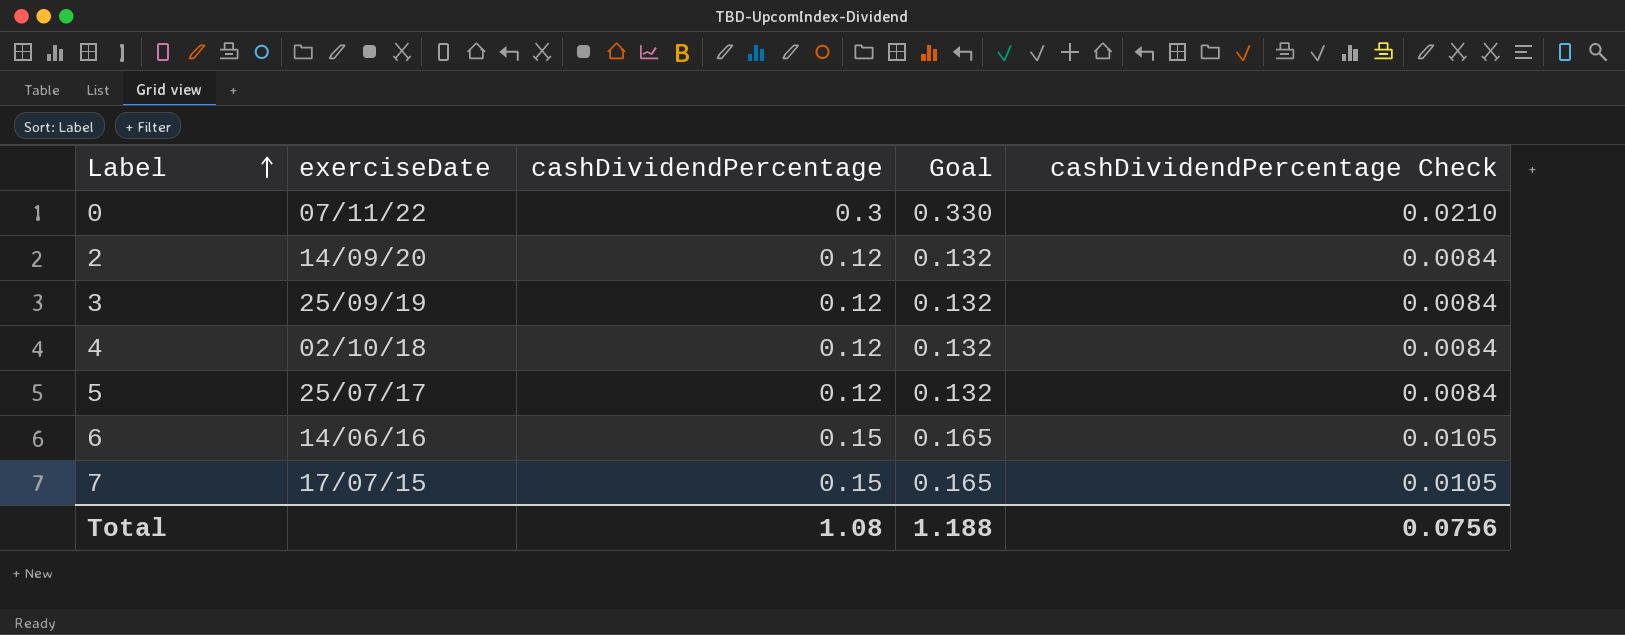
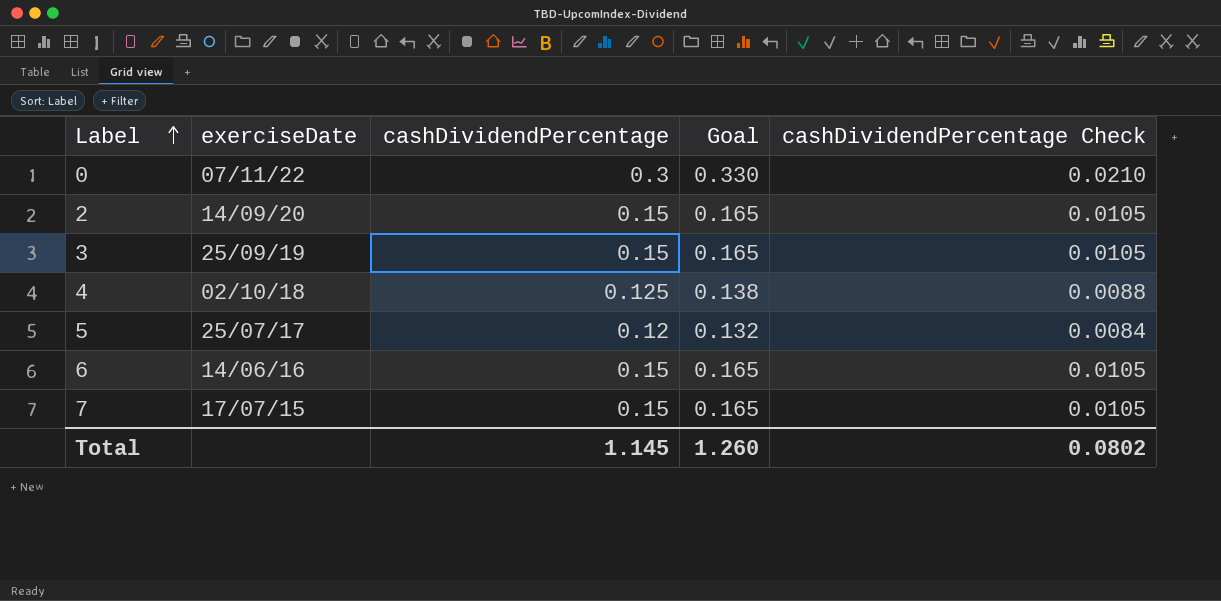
2 | cashDividendPercentage: 0.12 -> 0.15
2 | Goal: 0.132 -> 0.165
2 | cashDividendPercentage Check: 0.0084 -> 0.0105
3 | cashDividendPercentage: 0.12 -> 0.15
3 | Goal: 0.132 -> 0.165
3 | cashDividendPercentage Check: 0.0084 -> 0.0105
4 | cashDividendPercentage: 0.12 -> 0.125
4 | Goal: 0.132 -> 0.138
4 | cashDividendPercentage Check: 0.0084 -> 0.0088
Total | cashDividendPercentage: 1.08 -> 1.145
Total | Goal: 1.188 -> 1.260
Total | cashDividendPercentage Check: 0.0756 -> 0.0802

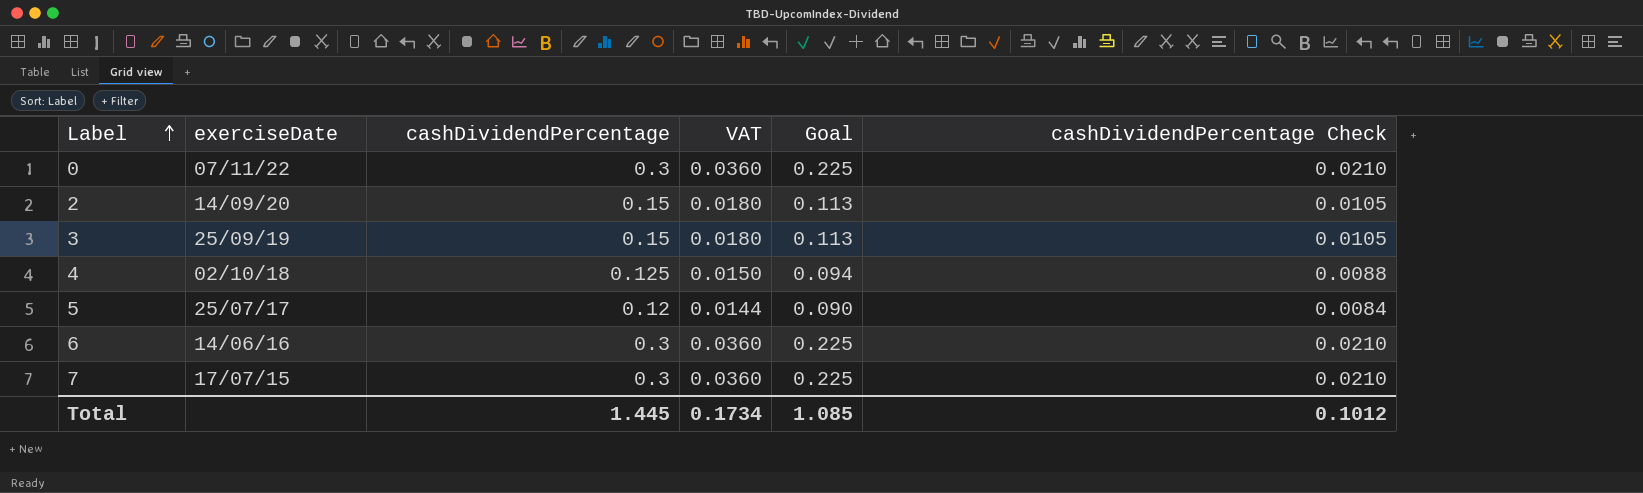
column VAT | formula: none -> [cashDividendPercentage] * 0.12
column Goal | formula: [cashDividendPercentage] * 1.1 -> [cashDividendPercentage] * 0.75
6 | cashDividendPercentage: 0.15 -> 0.3
6 | cashDividendPercentage Check: 0.0105 -> 0.0210
7 | cashDividendPercentage: 0.15 -> 0.3
7 | cashDividendPercentage Check: 0.0105 -> 0.0210
Total | cashDividendPercentage: 1.145 -> 1.445
Total | Goal: 1.260 -> 1.085
Total | cashDividendPercentage Check: 0.0802 -> 0.1012

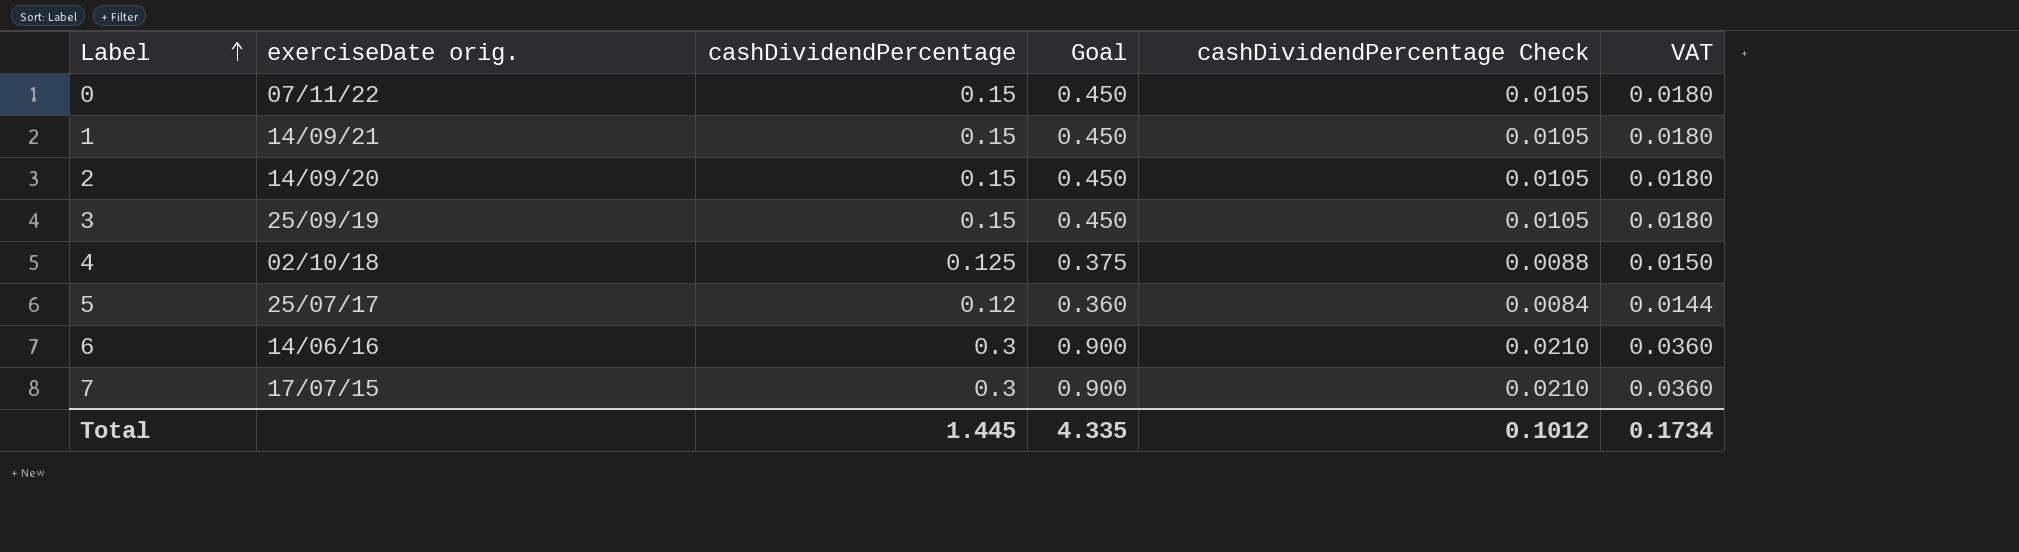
column name: exerciseDate -> exerciseDate orig.
column Goal | formula: [cashDividendPercentage] * 0.75 -> [cashDividendPercentage] * 3
column VAT | position: 4 -> 6
0 | cashDividendPercentage: 0.3 -> 0.15
0 | cashDividendPercentage Check: 0.0210 -> 0.0105
0 | VAT: 0.0360 -> 0.0180
row 1: none -> 14/09/21 | 0.15 | 0.450 | 0.0105 | 0.0180
Total | Goal: 1.085 -> 4.335

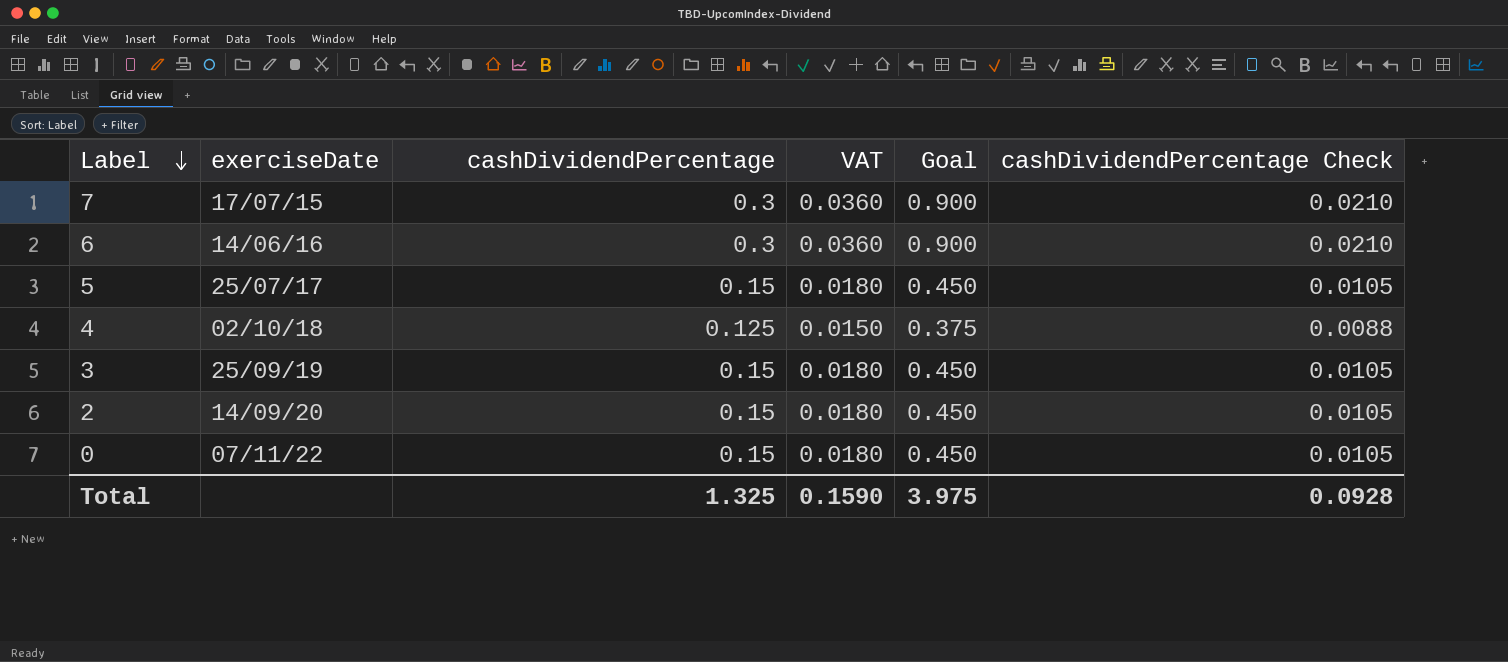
row order: Label ascending -> Label descending
column name: exerciseDate orig. -> exerciseDate
column VAT | position: 6 -> 4
row 1: 14/09/21 | 0.15 | 0.450 | 0.0105 | 0.0180 -> none
5 | cashDividendPercentage: 0.12 -> 0.15
5 | VAT: 0.0144 -> 0.0180
5 | Goal: 0.360 -> 0.450
5 | cashDividendPercentage Check: 0.0084 -> 0.0105
Total | cashDividendPercentage: 1.445 -> 1.325
Total | VAT: 0.1734 -> 0.1590
Total | Goal: 4.335 -> 3.975
Total | cashDividendPercentage Check: 0.1012 -> 0.0928

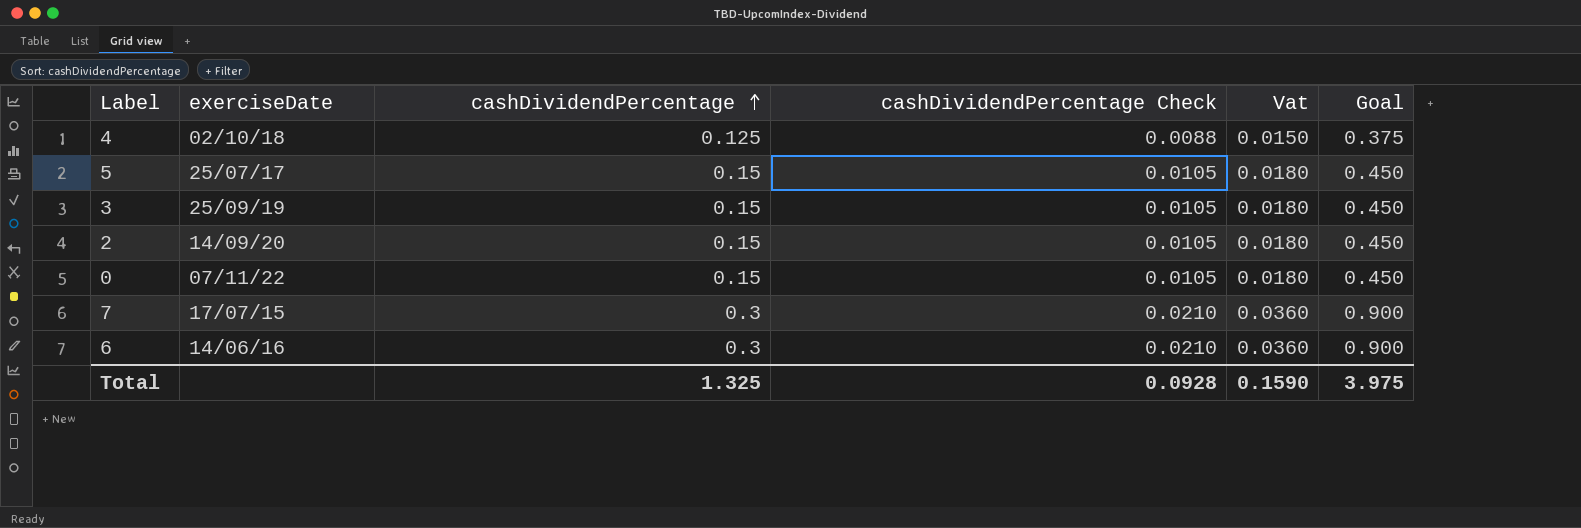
row order: Label descending -> cashDividendPercentage ascending
column cashDividendPercentage Check | position: 6 -> 4
column name: VAT -> Vat

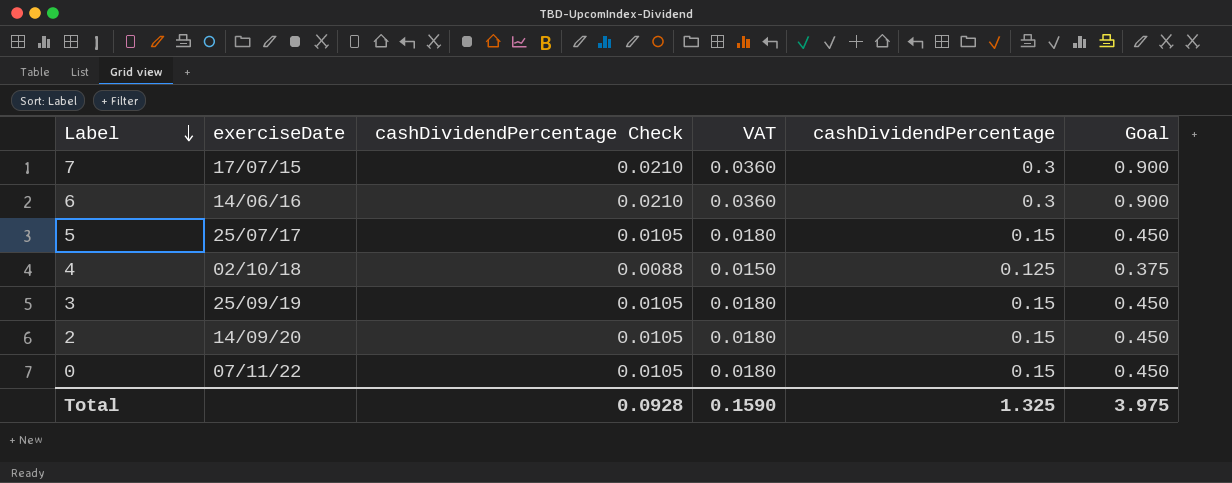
row order: cashDividendPercentage ascending -> Label descending
column name: Vat -> VAT
column cashDividendPercentage | position: 3 -> 5

